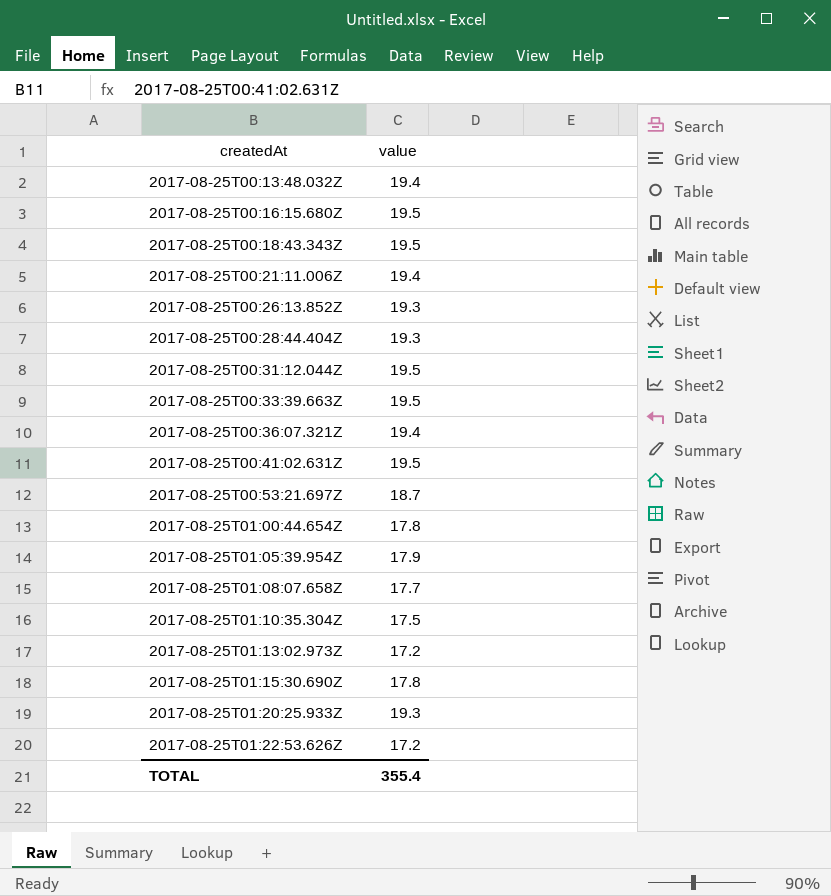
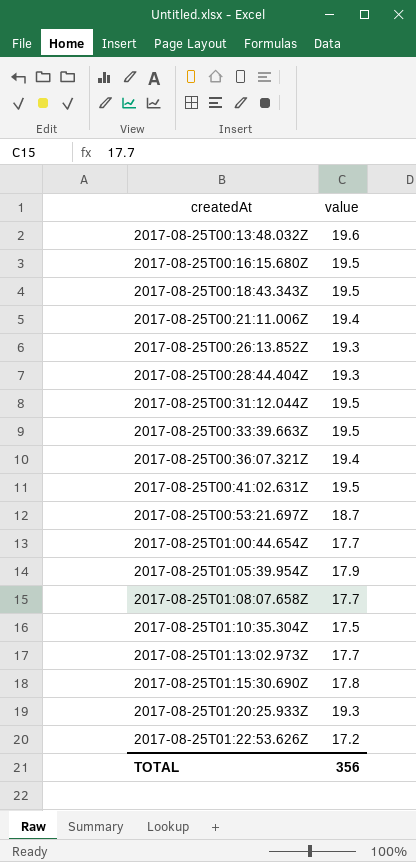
2017-08-25T00:13:48.032Z | value: 19.4 -> 19.6
2017-08-25T01:00:44.654Z | value: 17.8 -> 17.7
2017-08-25T01:13:02.973Z | value: 17.2 -> 17.7
TOTAL | value: 355.4 -> 356

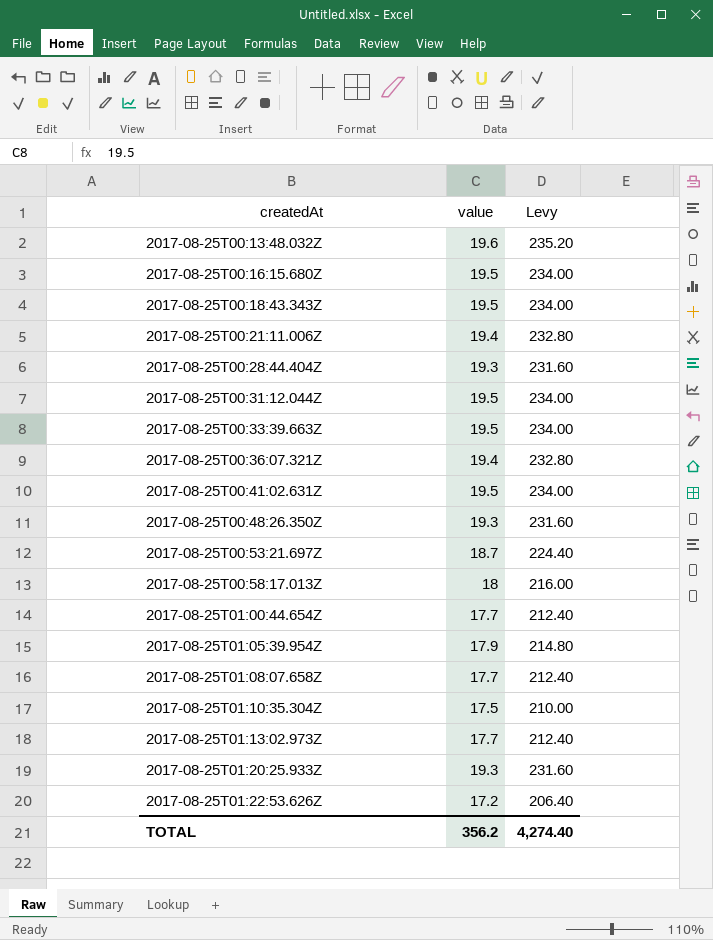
column Levy | formula: none -> [value] * 12
row 2017-08-25T00:26:13.852Z: 19.3 -> none
row 2017-08-25T01:15:30.690Z: 17.8 -> none
row 2017-08-25T00:48:26.350Z: none -> 19.3 | 231.60
row 2017-08-25T00:58:17.013Z: none -> 18 | 216.00
TOTAL | value: 356 -> 356.2

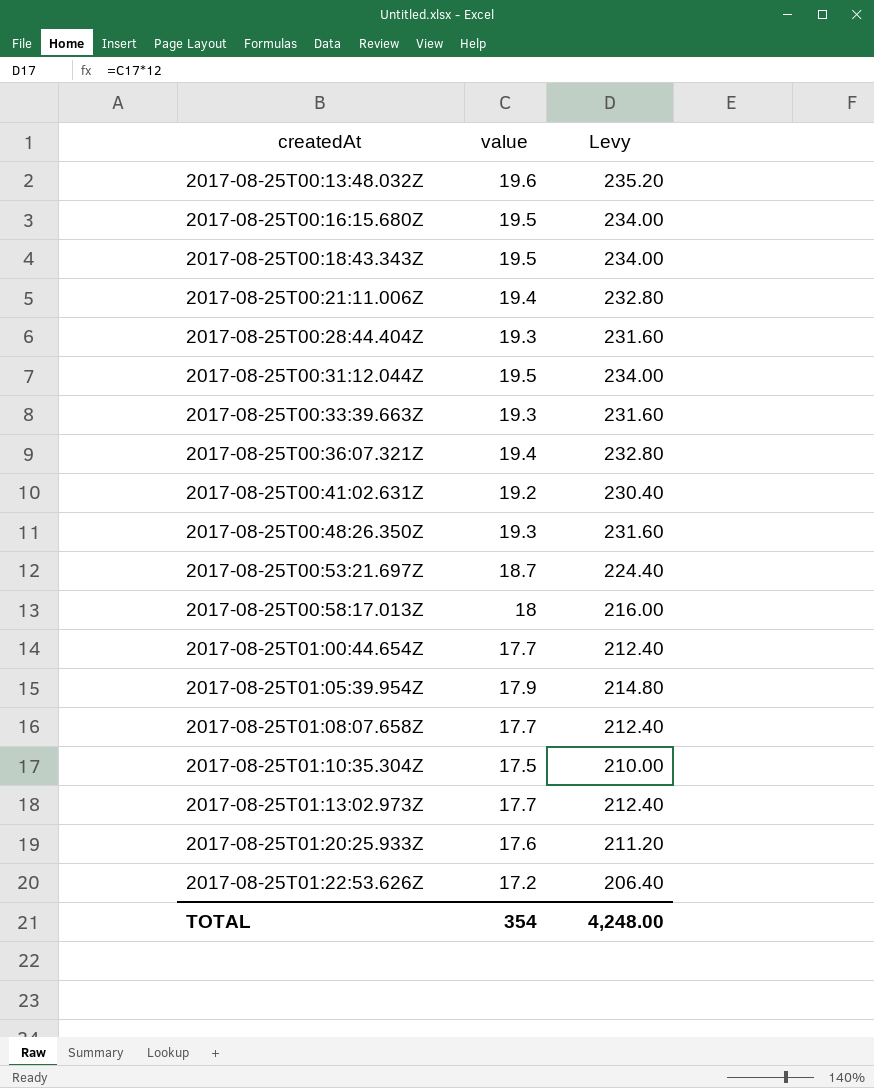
2017-08-25T00:33:39.663Z | value: 19.5 -> 19.3
2017-08-25T00:33:39.663Z | Levy: 234.00 -> 231.60
2017-08-25T00:41:02.631Z | value: 19.5 -> 19.2
2017-08-25T00:41:02.631Z | Levy: 234.00 -> 230.40
2017-08-25T01:20:25.933Z | value: 19.3 -> 17.6
2017-08-25T01:20:25.933Z | Levy: 231.60 -> 211.20
TOTAL | value: 356.2 -> 354
TOTAL | Levy: 4,274.40 -> 4,248.00

